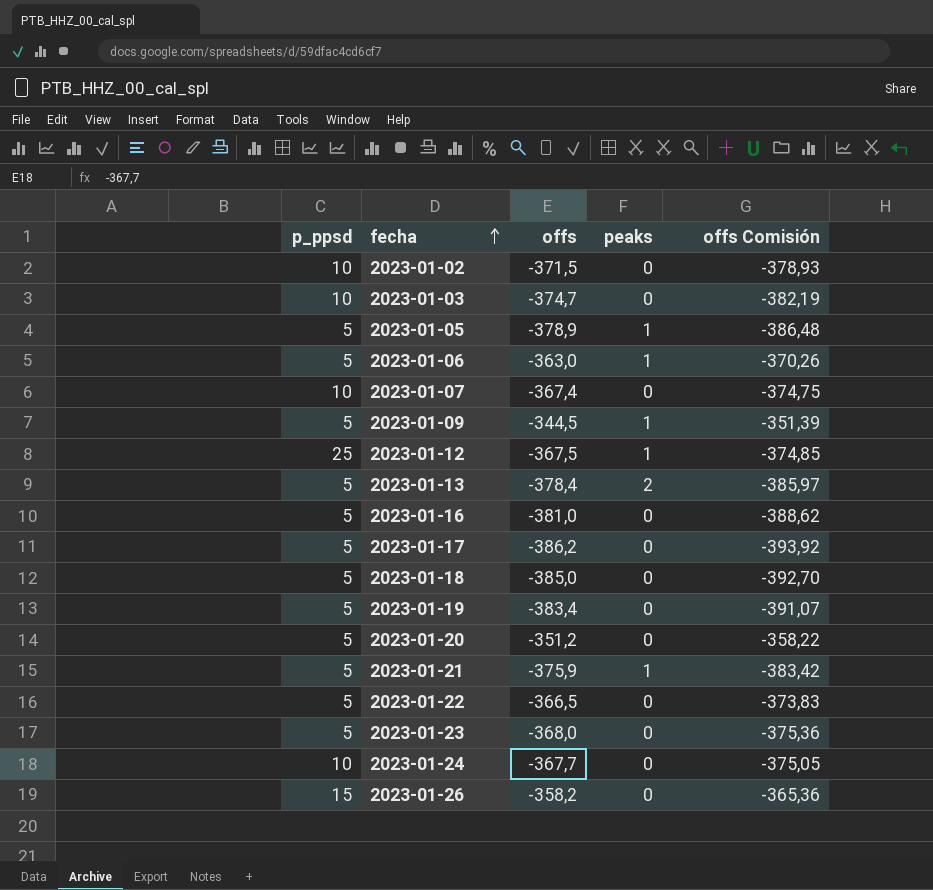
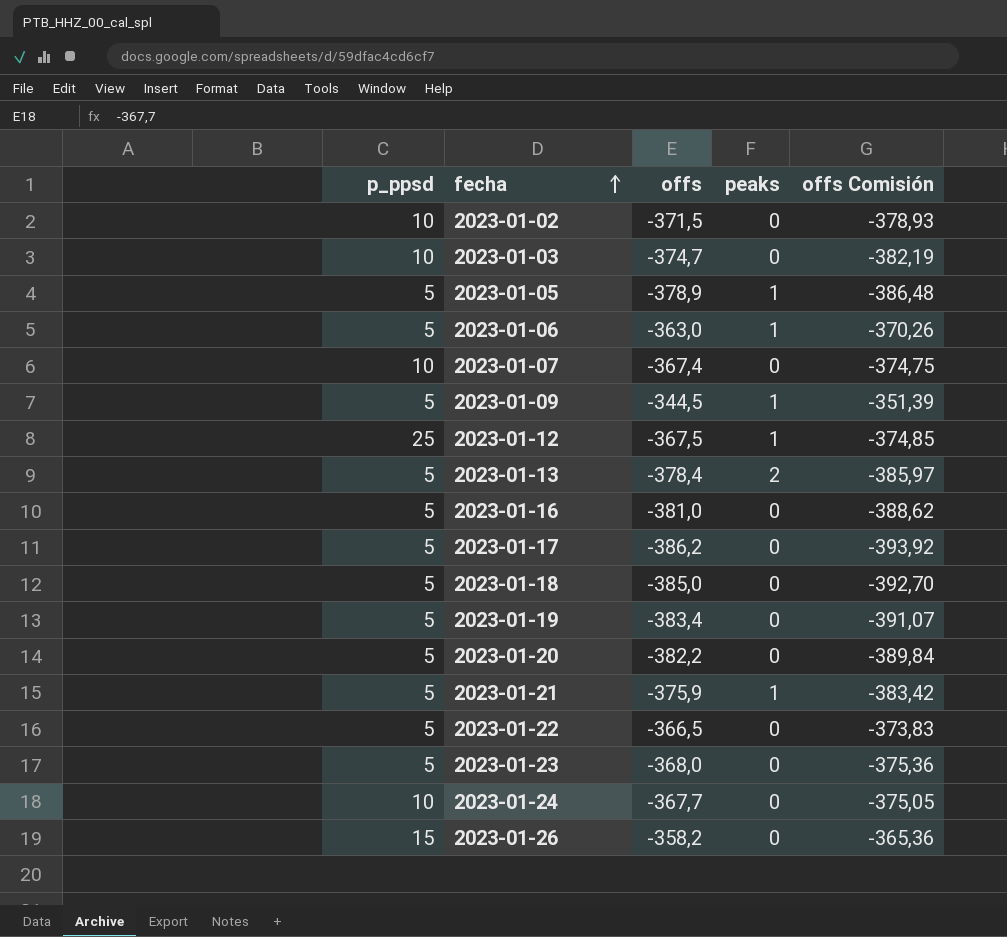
2023-01-20 | offs: -351,2 -> -382,2
2023-01-20 | offs Comisión: -358,22 -> -389,84

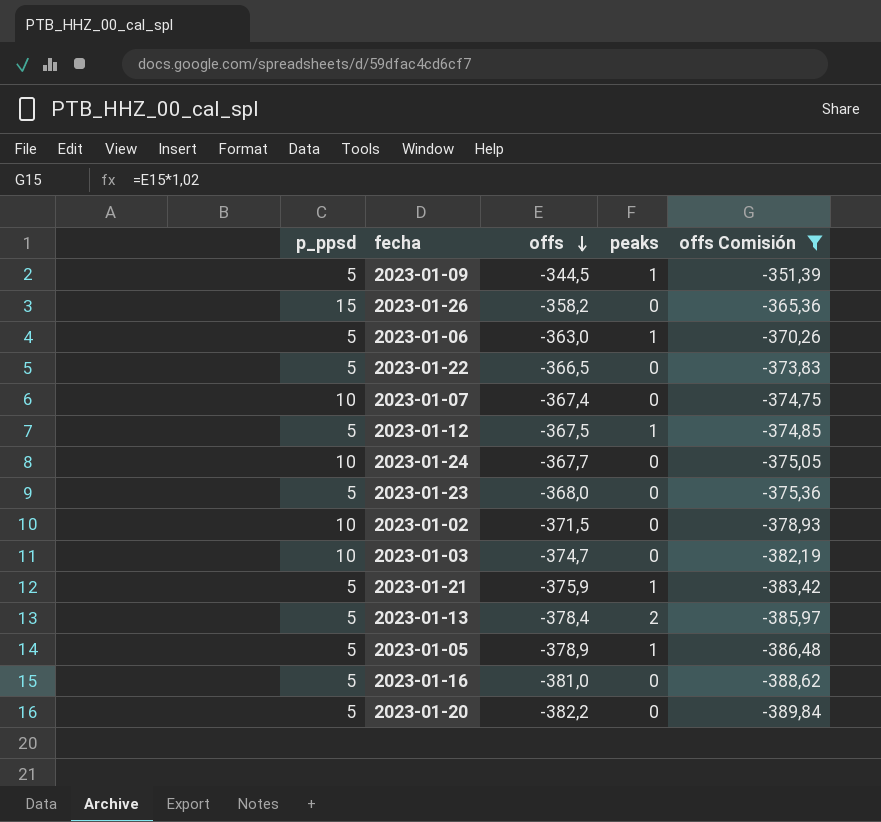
filter: none -> offs Comisión >= -389,84
row order: fecha ascending -> offs descending
2023-01-12 | p_ppsd: 25 -> 5

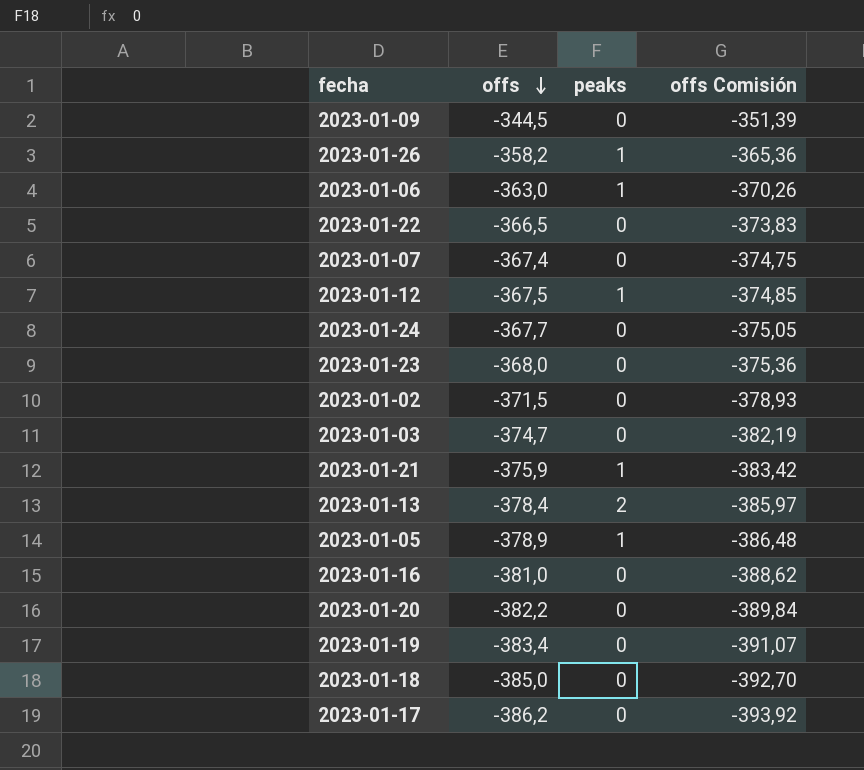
filter: offs Comisión >= -389,84 -> none
column p_ppsd | position: 1 -> none
2023-01-09 | peaks: 1 -> 0
2023-01-26 | peaks: 0 -> 1

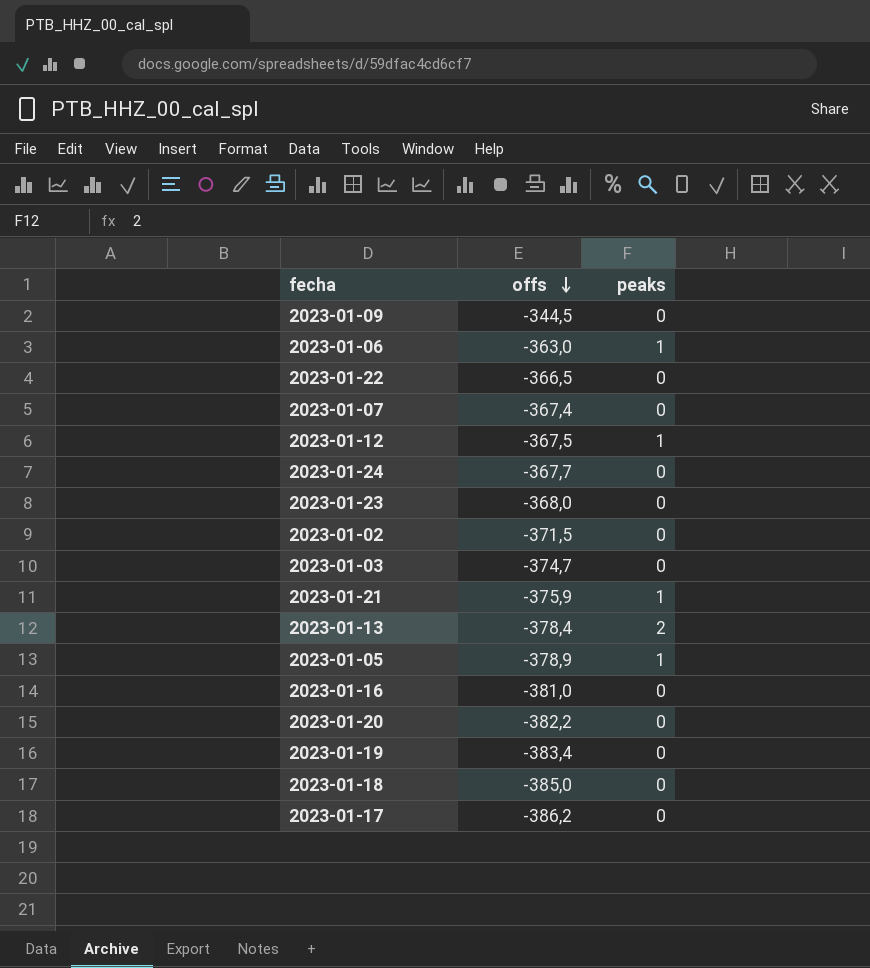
column offs Comisión | formula: [offs] * 1,02 -> none
row 2023-01-26: -358,2 | 1 | -365,36 -> none

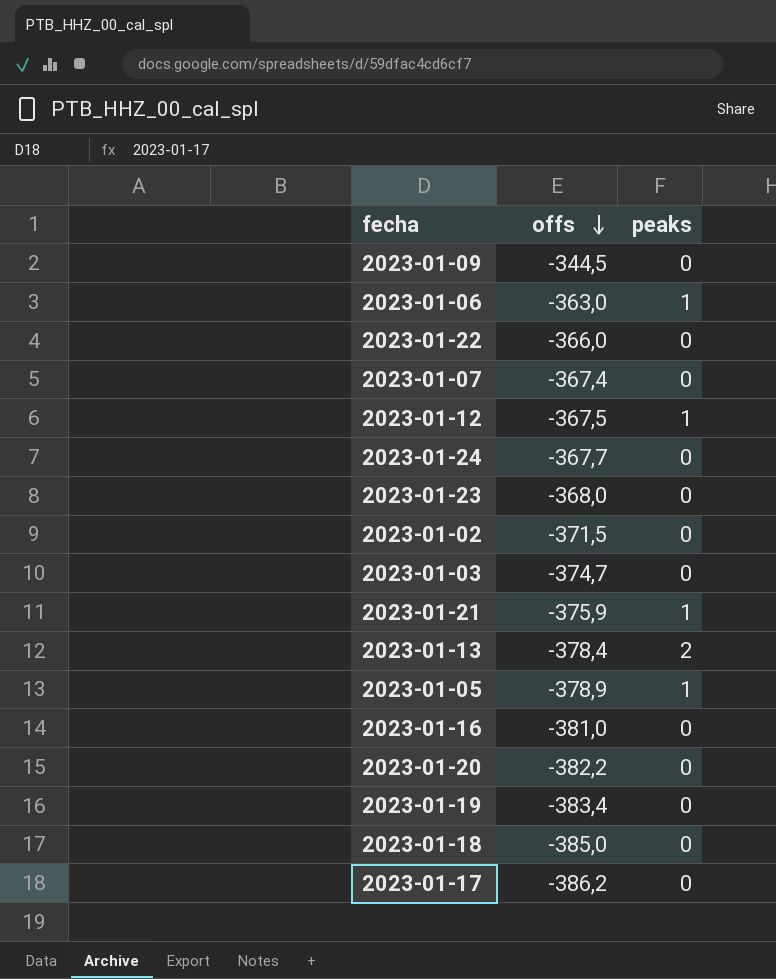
2023-01-22 | offs: -366,5 -> -366,0

